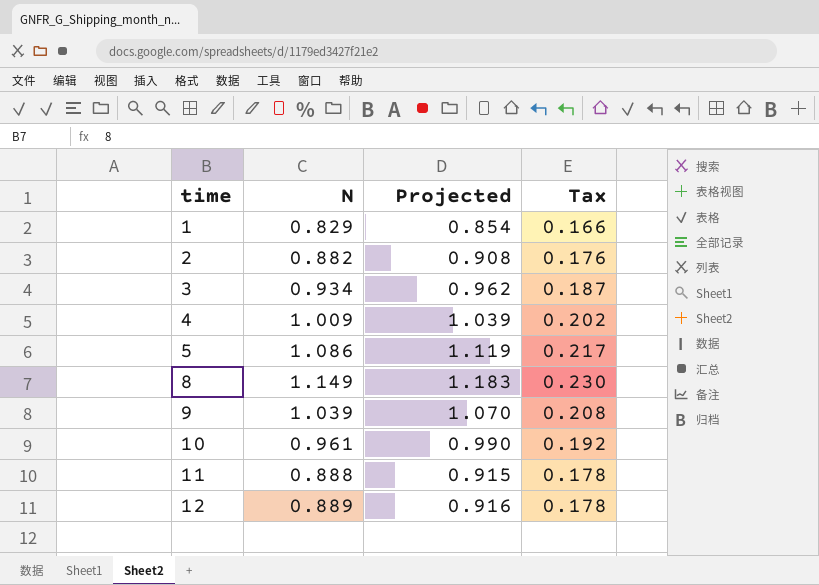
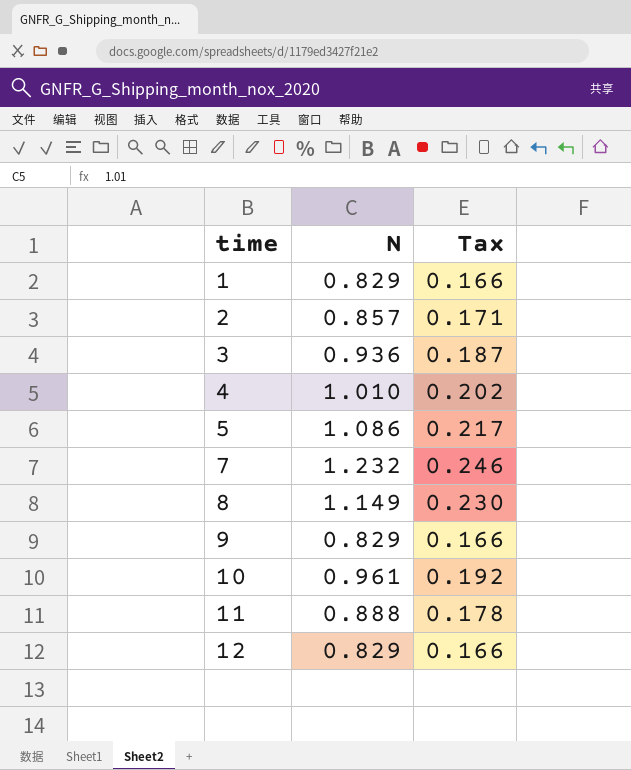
column Projected | formula: [N] * 1.03 -> none
2 | N: 0.882 -> 0.857
2 | Tax: 0.176 -> 0.171
3 | N: 0.934 -> 0.936
4 | N: 1.009 -> 1.010
row 7: none -> 1.232 | 0.246
9 | N: 1.039 -> 0.829
9 | Tax: 0.208 -> 0.166
12 | N: 0.889 -> 0.829
12 | Tax: 0.178 -> 0.166

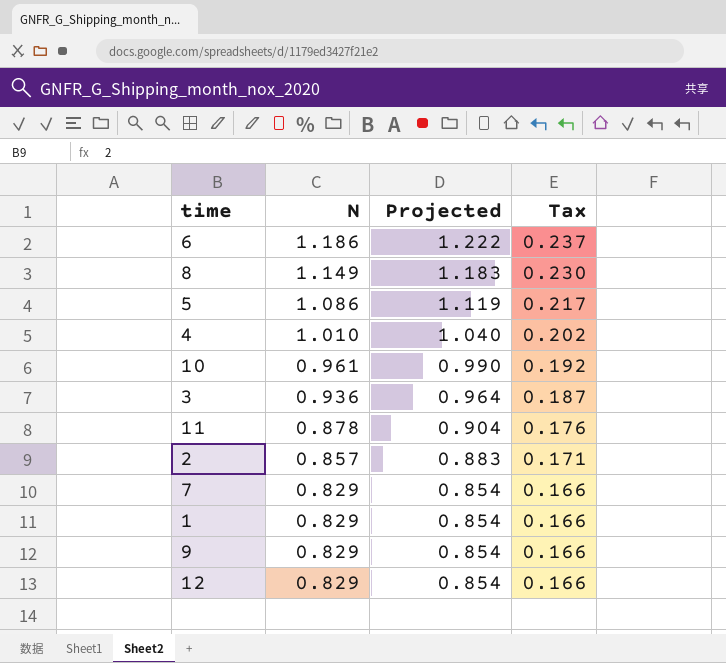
row order: time ascending -> N descending
column Projected | formula: none -> [N] * 1.03
row 6: none -> 1.186 | 1.222 | 0.237
11 | N: 0.888 -> 0.878
11 | Tax: 0.178 -> 0.176
7 | N: 1.232 -> 0.829
7 | Tax: 0.246 -> 0.166

